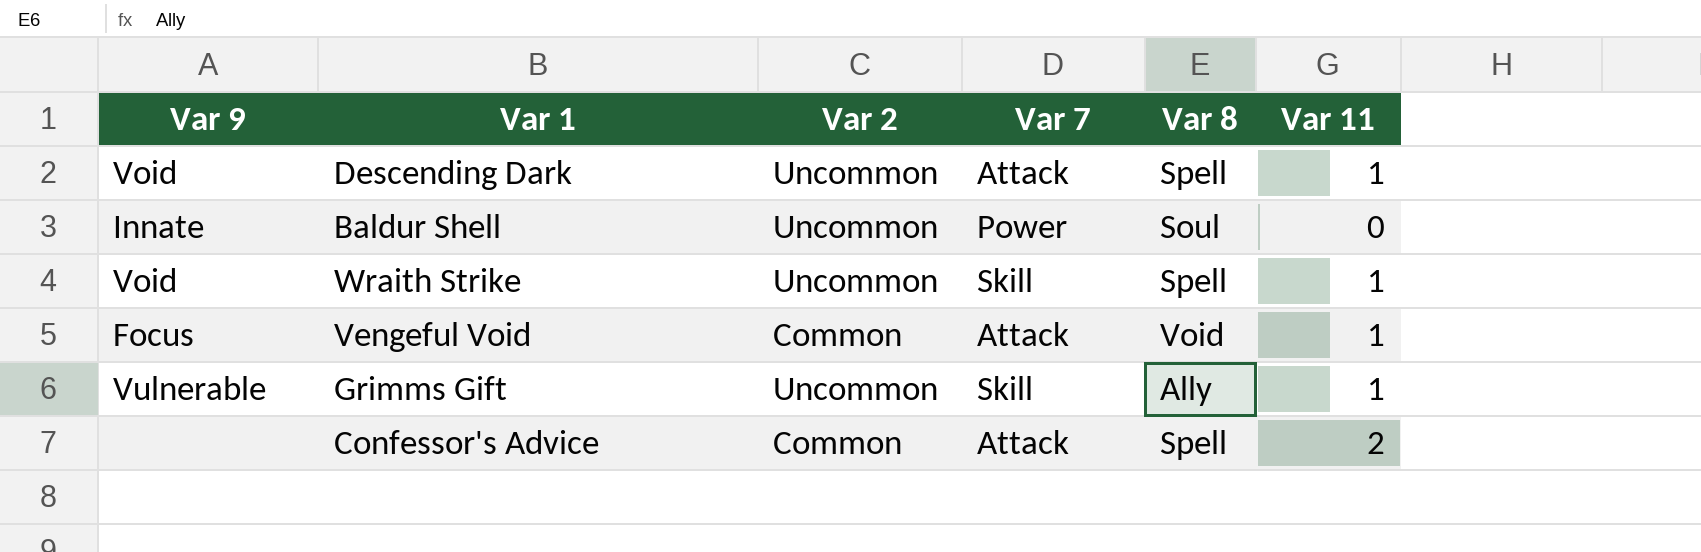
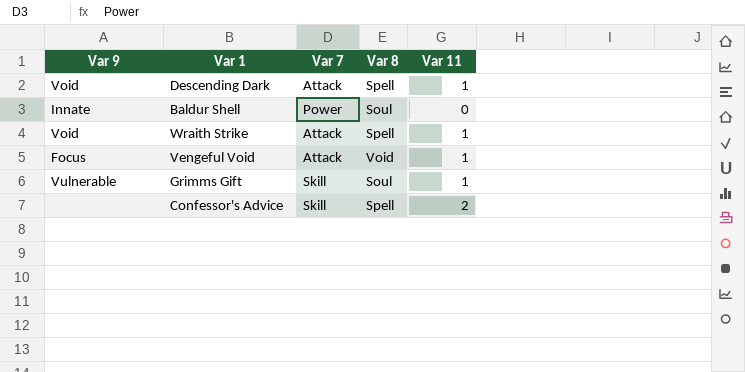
column Var 2 | position: 3 -> none
Wraith Strike | Var 7: Skill -> Attack
Grimms Gift | Var 8: Ally -> Soul
Confessor's Advice | Var 7: Attack -> Skill

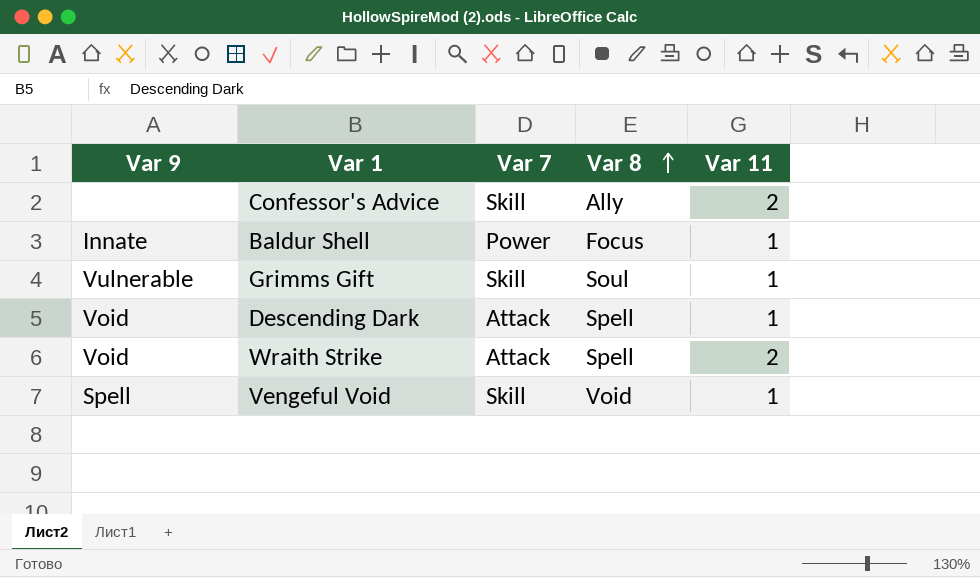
row order: none -> Var 8 ascending
Confessor's Advice | Var 8: Spell -> Ally
Baldur Shell | Var 8: Soul -> Focus
Baldur Shell | Var 11: 0 -> 1
Wraith Strike | Var 11: 1 -> 2
Vengeful Void | Var 9: Focus -> Spell
Vengeful Void | Var 7: Attack -> Skill

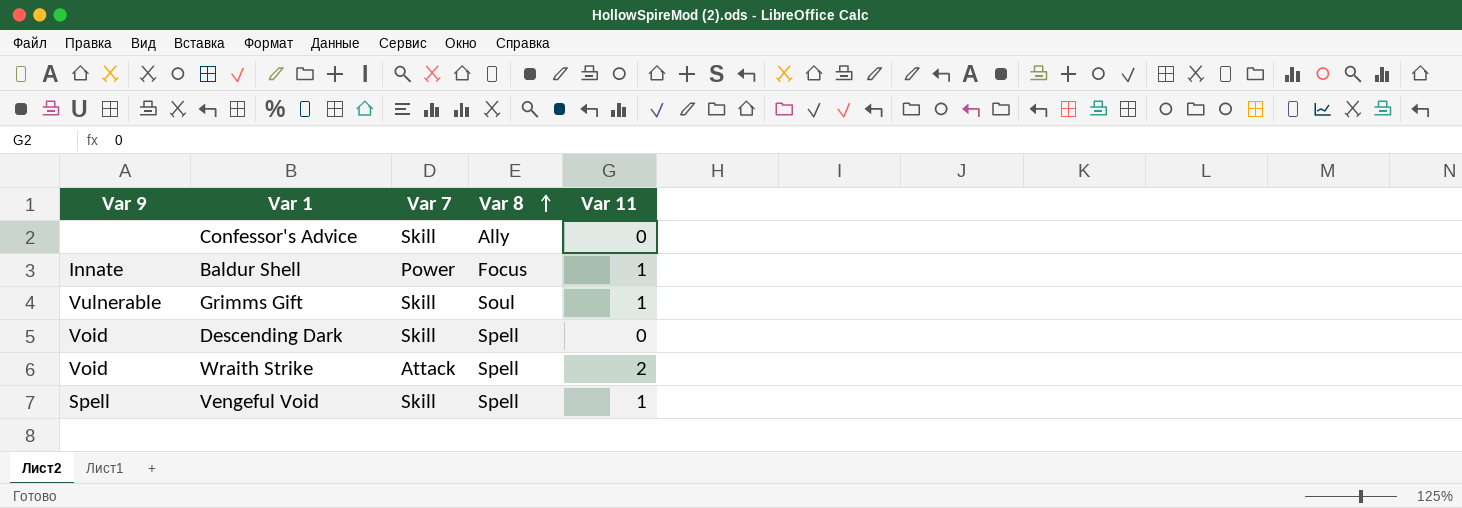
Confessor's Advice | Var 11: 2 -> 0
Descending Dark | Var 7: Attack -> Skill
Descending Dark | Var 11: 1 -> 0
Vengeful Void | Var 8: Void -> Spell

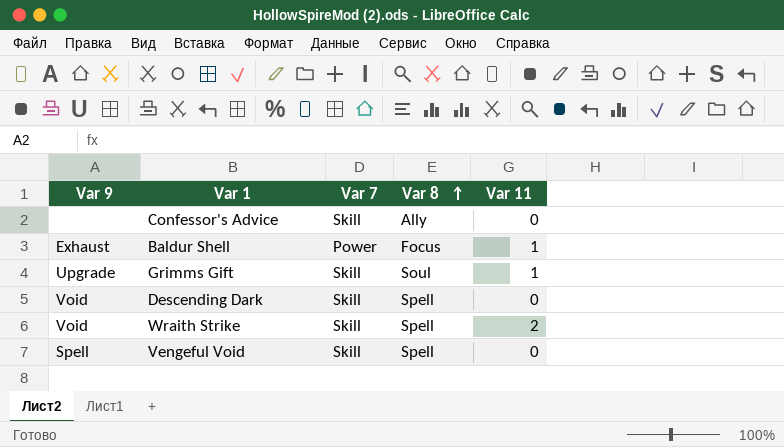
Baldur Shell | Var 9: Innate -> Exhaust
Grimms Gift | Var 9: Vulnerable -> Upgrade
Wraith Strike | Var 7: Attack -> Skill
Vengeful Void | Var 11: 1 -> 0

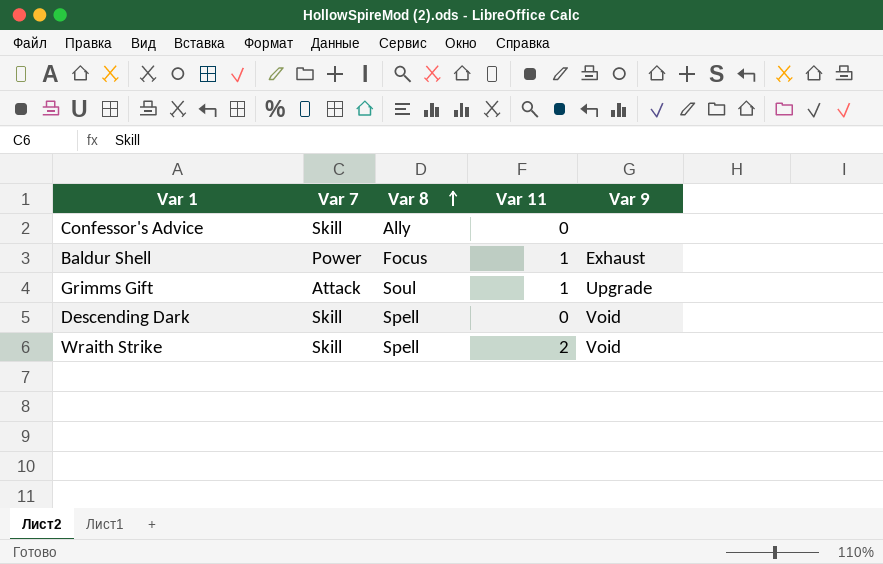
column Var 9 | position: 1 -> 5
row Vengeful Void: Spell | Skill | Spell | 0 -> none
Grimms Gift | Var 7: Skill -> Attack

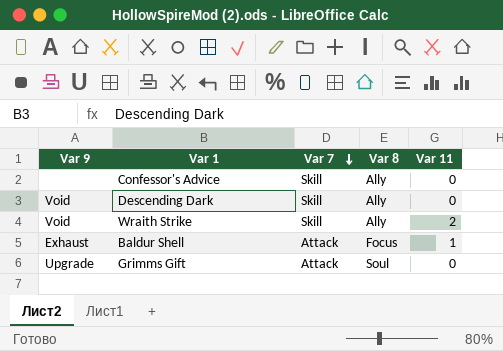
row order: Var 8 ascending -> Var 7 descending
column Var 9 | position: 5 -> 1
Descending Dark | Var 8: Spell -> Ally
Wraith Strike | Var 8: Spell -> Ally
Baldur Shell | Var 7: Power -> Attack
Grimms Gift | Var 11: 1 -> 0

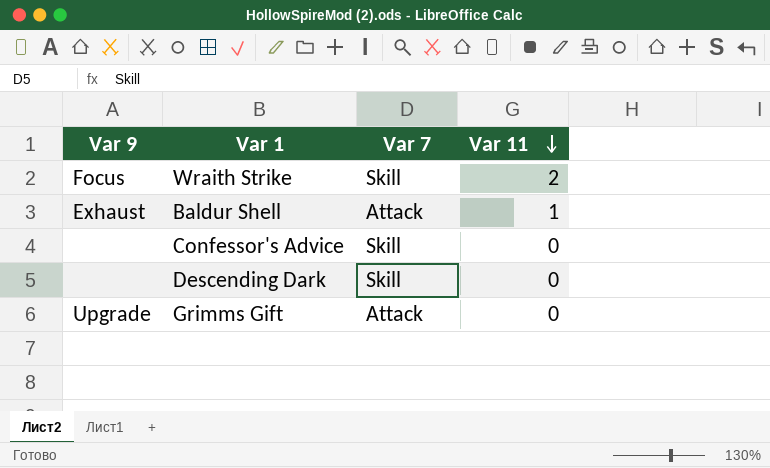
row order: Var 7 descending -> Var 11 descending
column Var 8 | position: 4 -> none
Wraith Strike | Var 9: Void -> Focus
Descending Dark | Var 9: Void -> none

